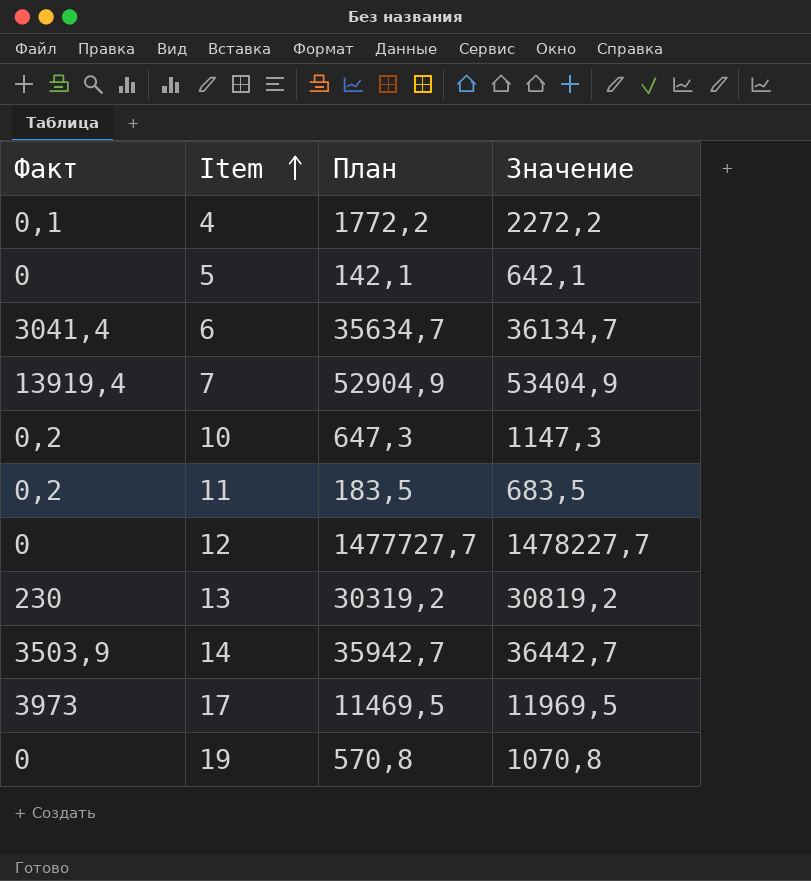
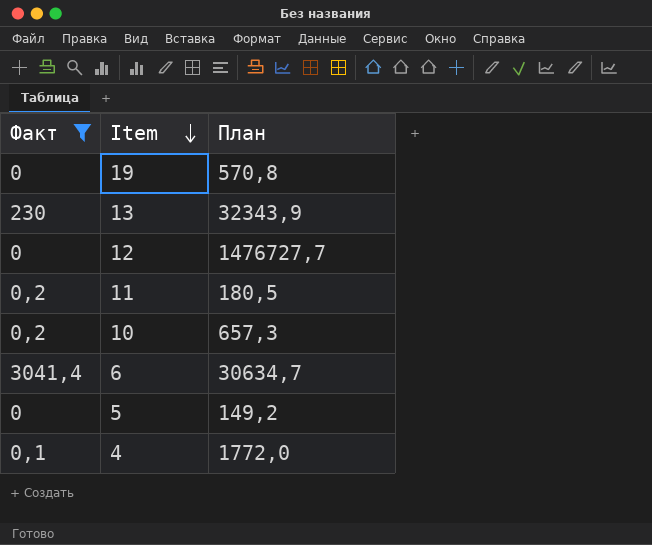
filter: none -> Факт <= 3041,4
row order: Item ascending -> Item descending
column Значение | formula: [План] + 500 -> none
13 | План: 30319,2 -> 32343,9
12 | План: 1477727,7 -> 1476727,7
11 | План: 183,5 -> 180,5
10 | План: 647,3 -> 657,3
6 | План: 35634,7 -> 30634,7
5 | План: 142,1 -> 149,2
4 | План: 1772,2 -> 1772,0

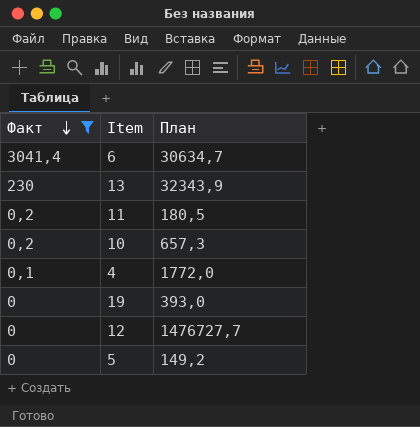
row order: Item descending -> Факт descending
19 | План: 570,8 -> 393,0

